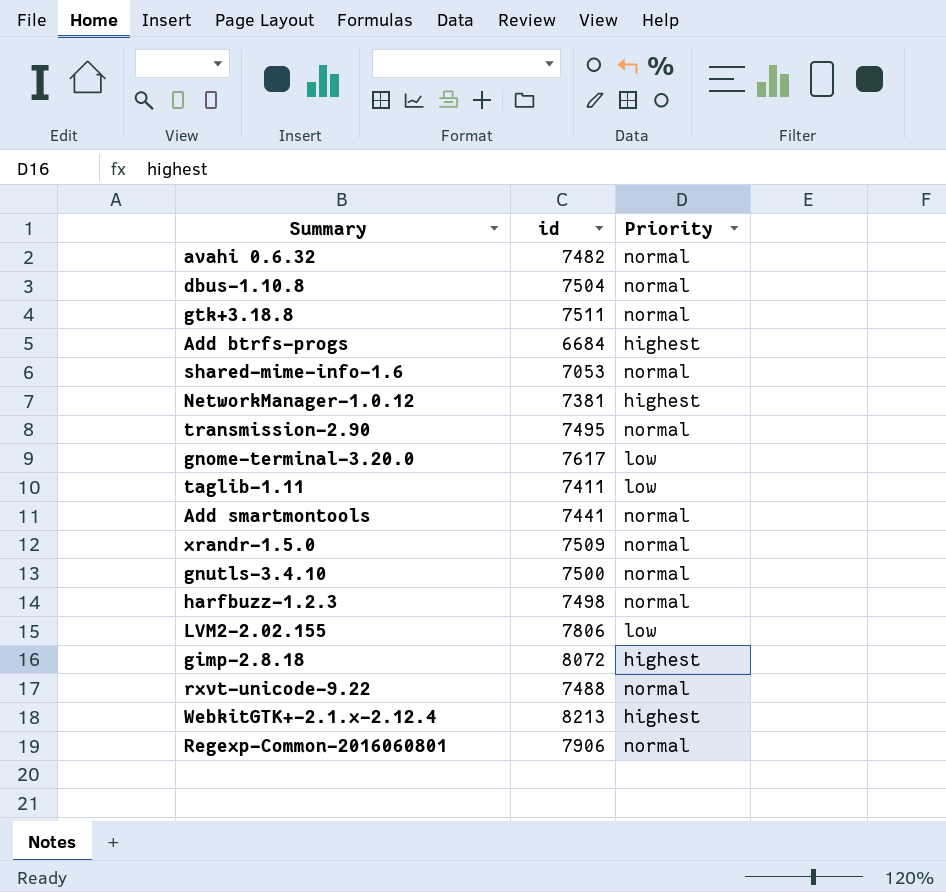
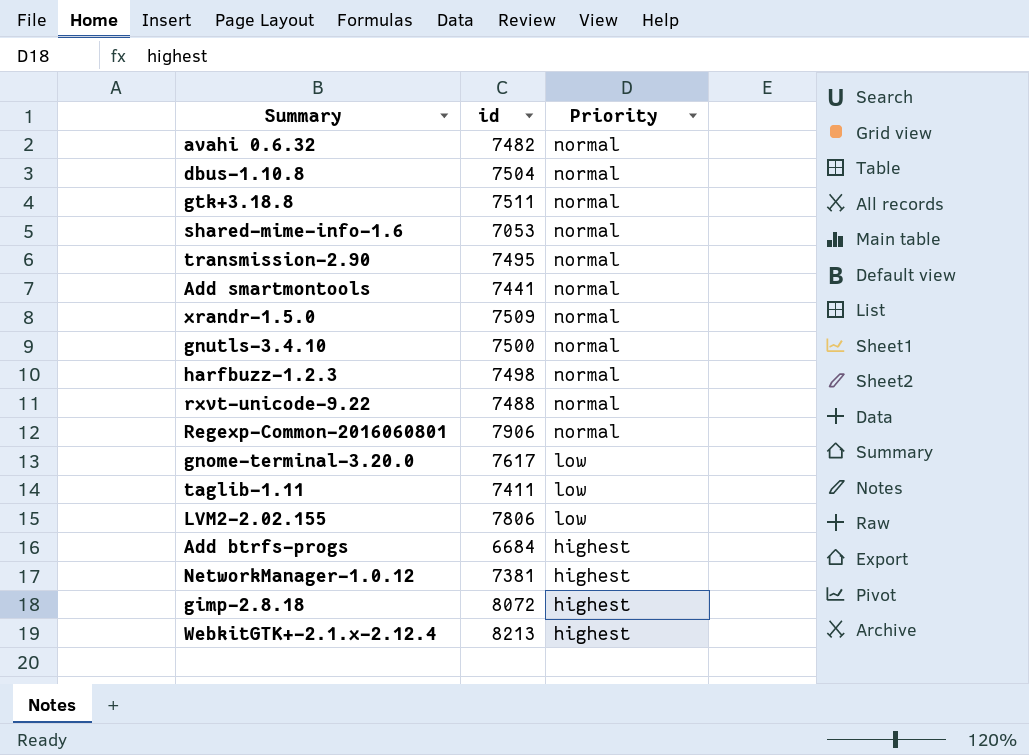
row order: none -> Priority descending

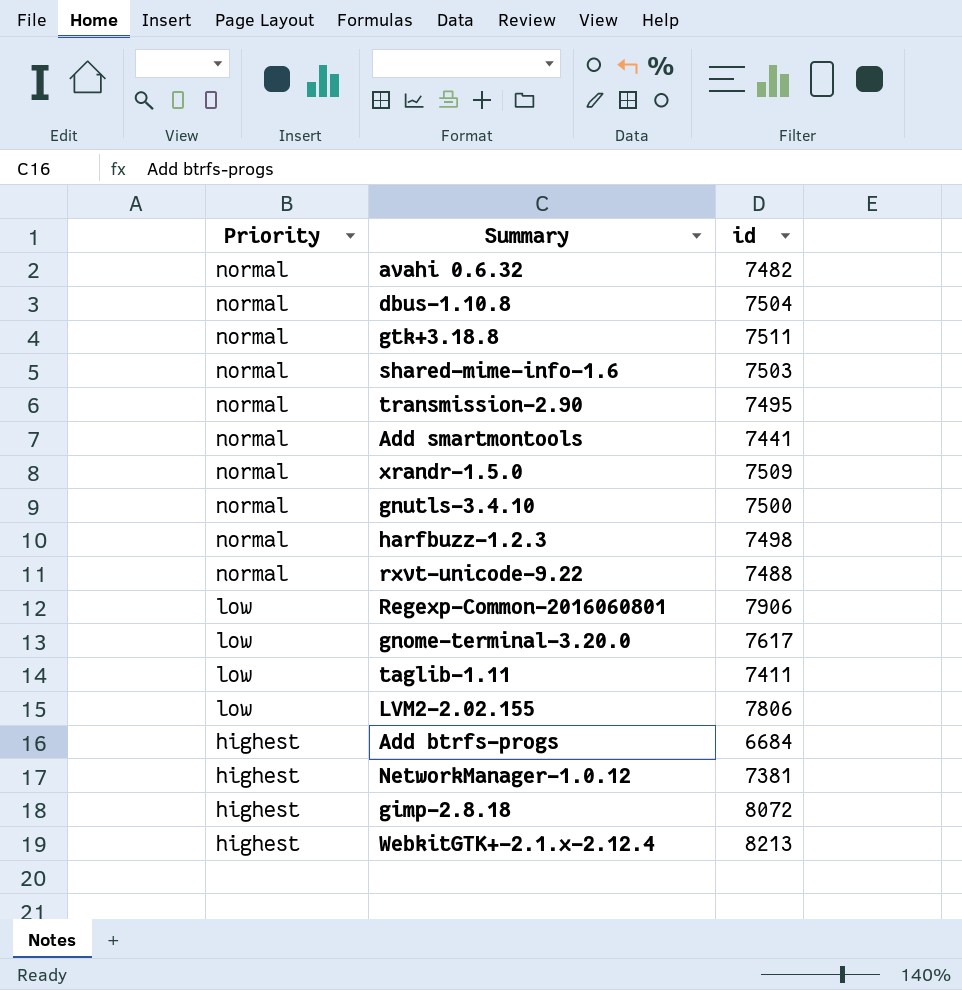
column Priority | position: 3 -> 1
shared-mime-info-1.6 | id: 7053 -> 7503
Regexp-Common-2016060801 | Priority: normal -> low

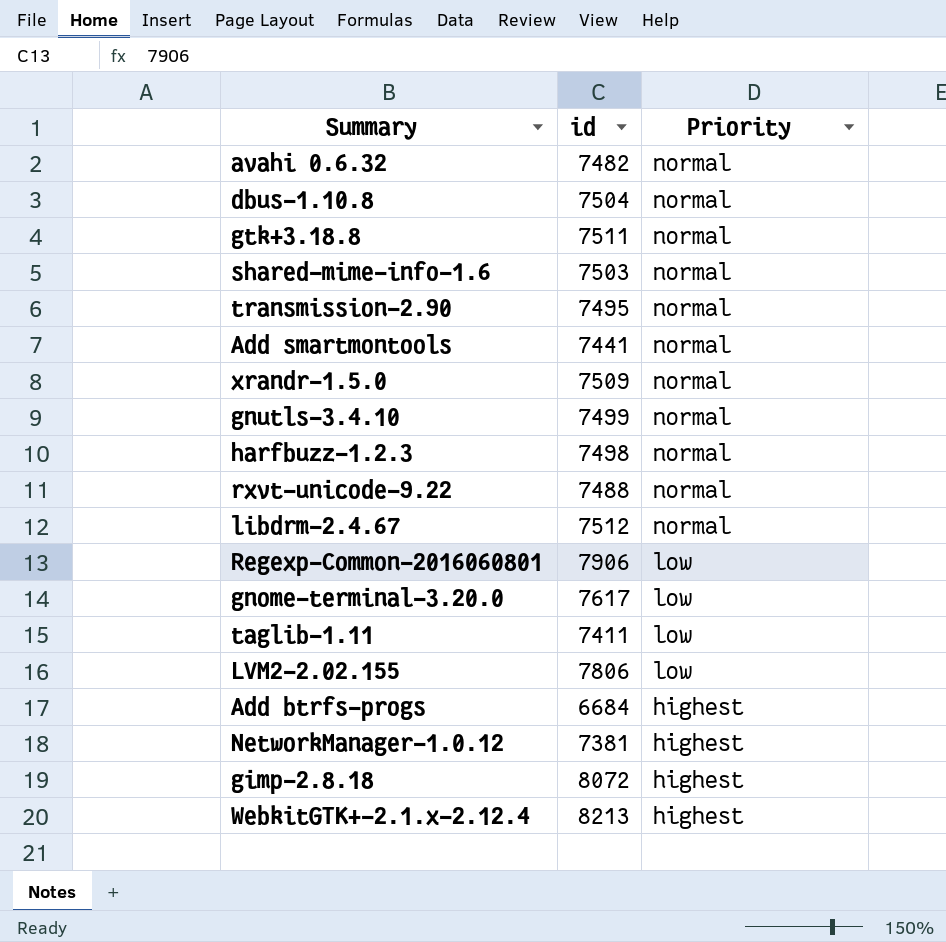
column Priority | position: 1 -> 3
gnutls-3.4.10 | id: 7500 -> 7499
row libdrm-2.4.67: none -> 7512 | normal

